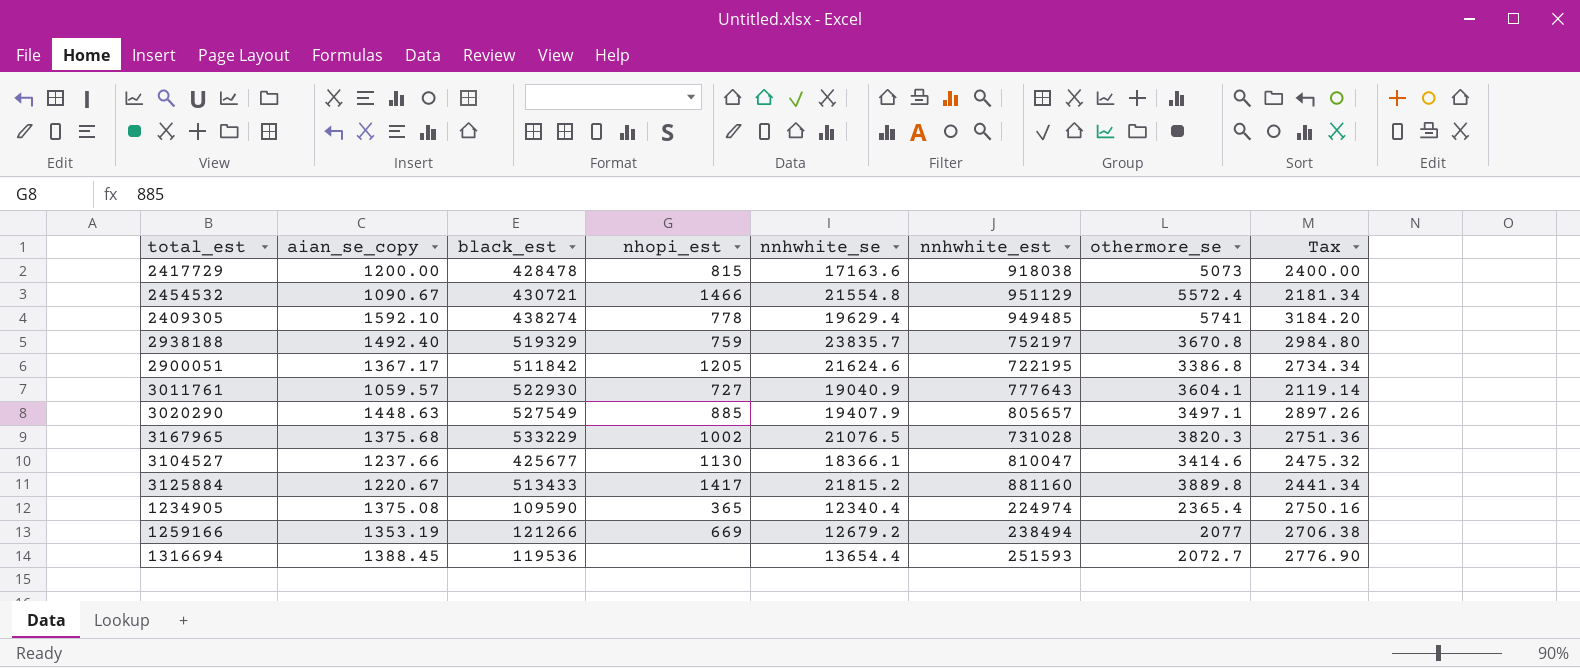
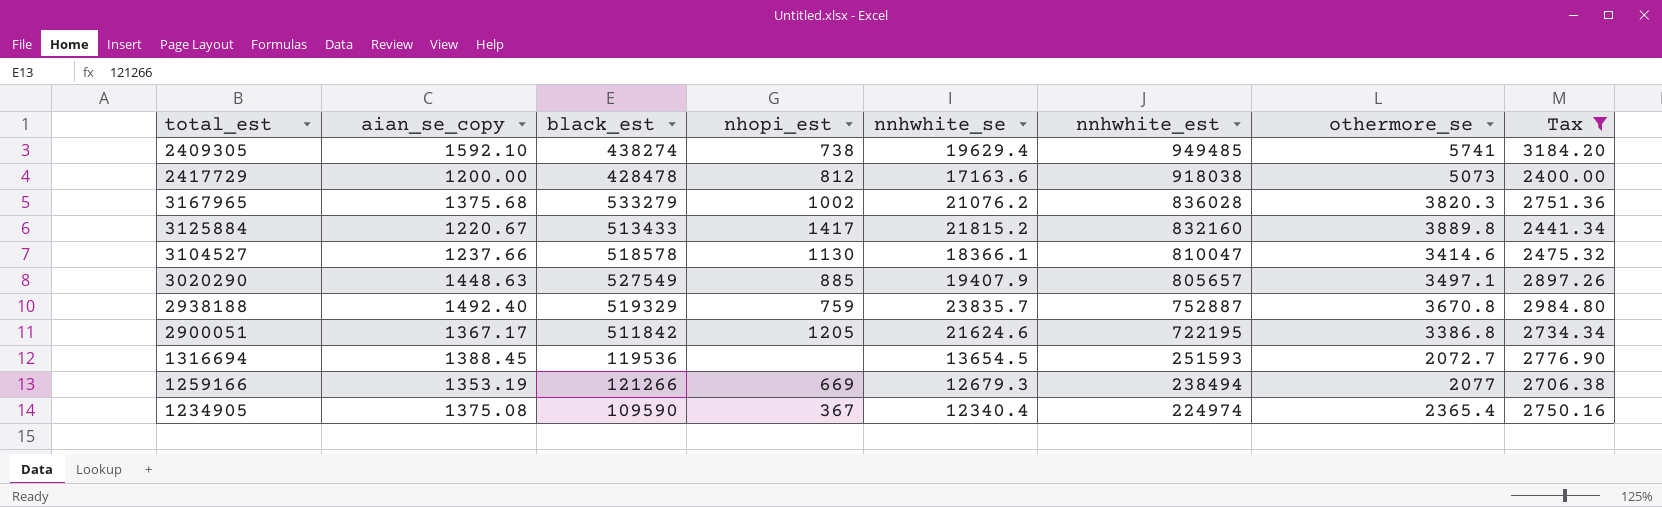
filter: none -> Tax >= 2400.00
row order: none -> nnhwhite_est descending
2409305 | nhopi_est: 778 -> 738
2417729 | nhopi_est: 815 -> 812
3167965 | black_est: 533229 -> 533279
3167965 | nnhwhite_se: 21076.5 -> 21076.2
3167965 | nnhwhite_est: 731028 -> 836028
3125884 | nnhwhite_est: 881160 -> 832160
3104527 | black_est: 425677 -> 518578
2938188 | nnhwhite_est: 752197 -> 752887
1316694 | nnhwhite_se: 13654.4 -> 13654.5
1259166 | nnhwhite_se: 12679.2 -> 12679.3
1234905 | nhopi_est: 365 -> 367

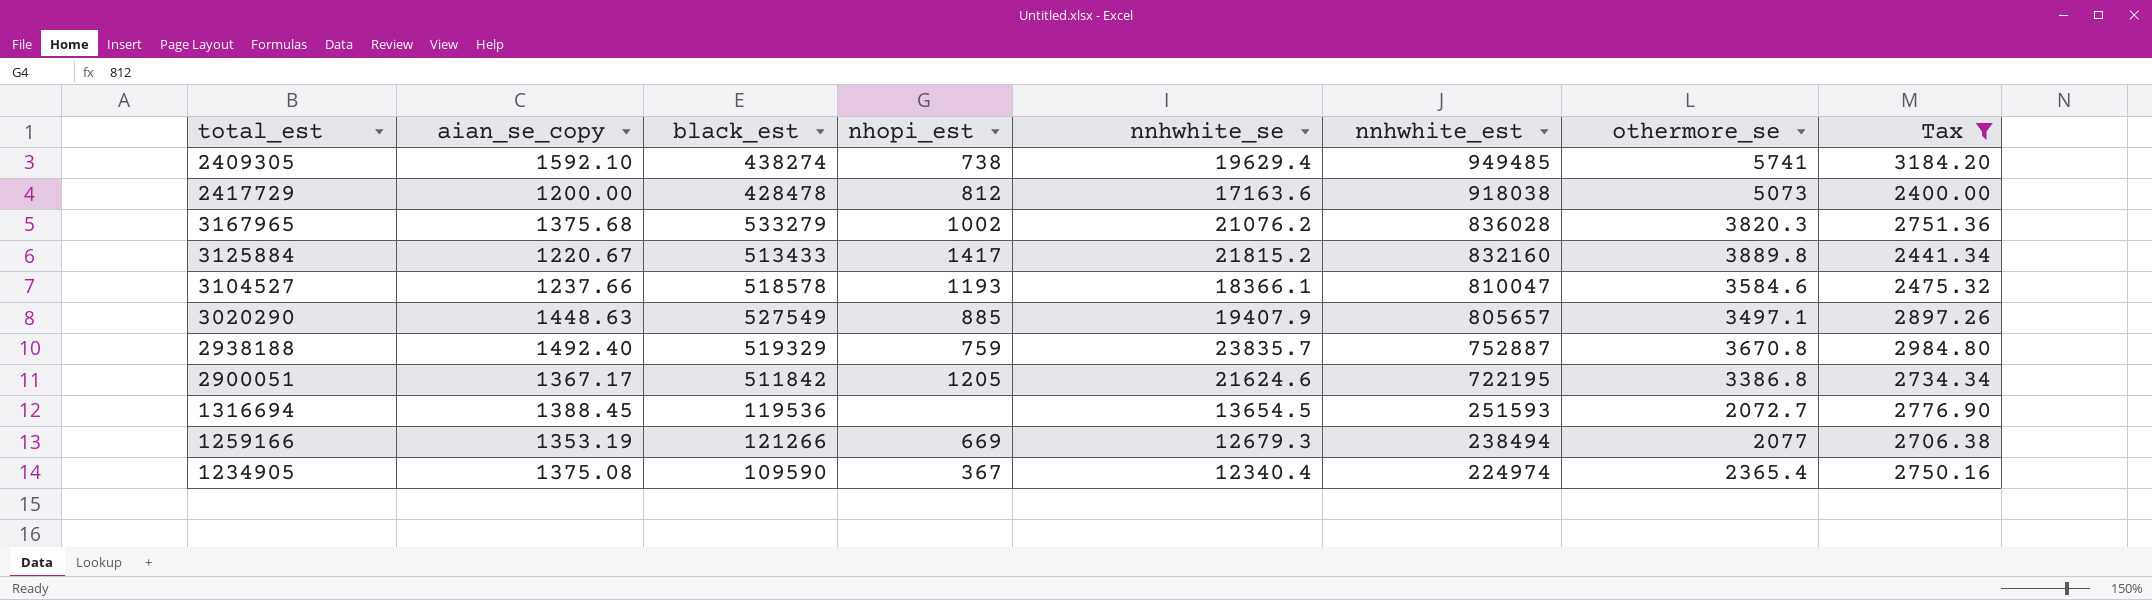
3104527 | nhopi_est: 1130 -> 1193
3104527 | othermore_se: 3414.6 -> 3584.6

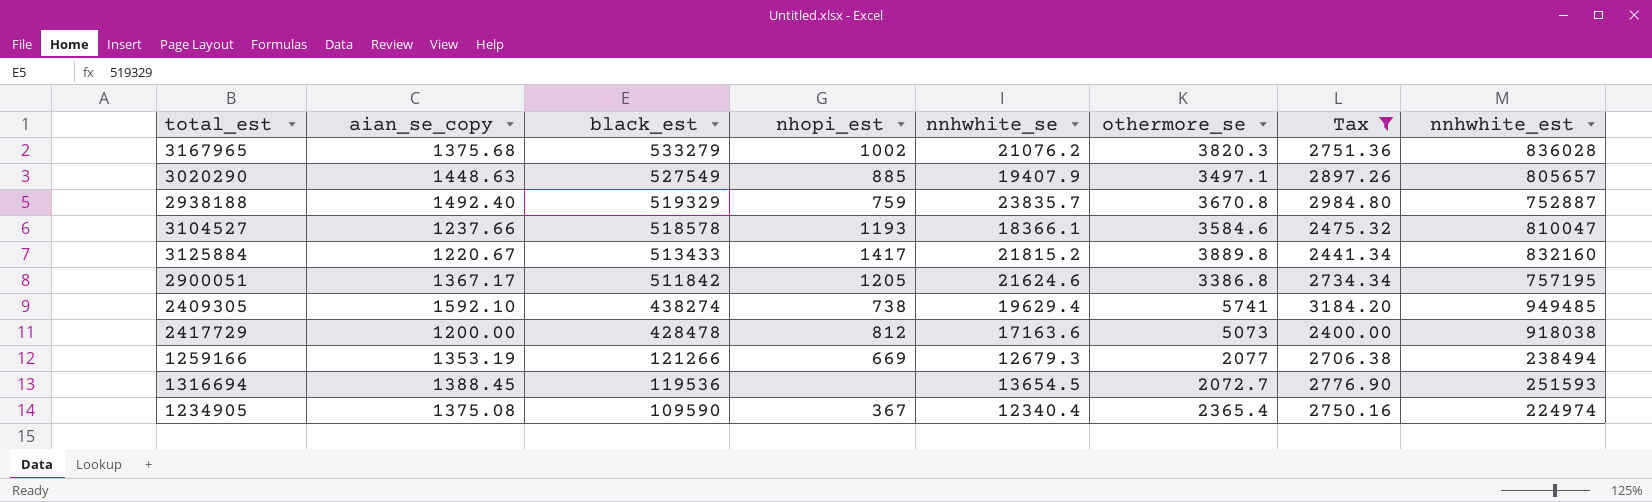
row order: nnhwhite_est descending -> black_est descending
column nnhwhite_est | position: 6 -> 8
2900051 | nnhwhite_est: 722195 -> 757195

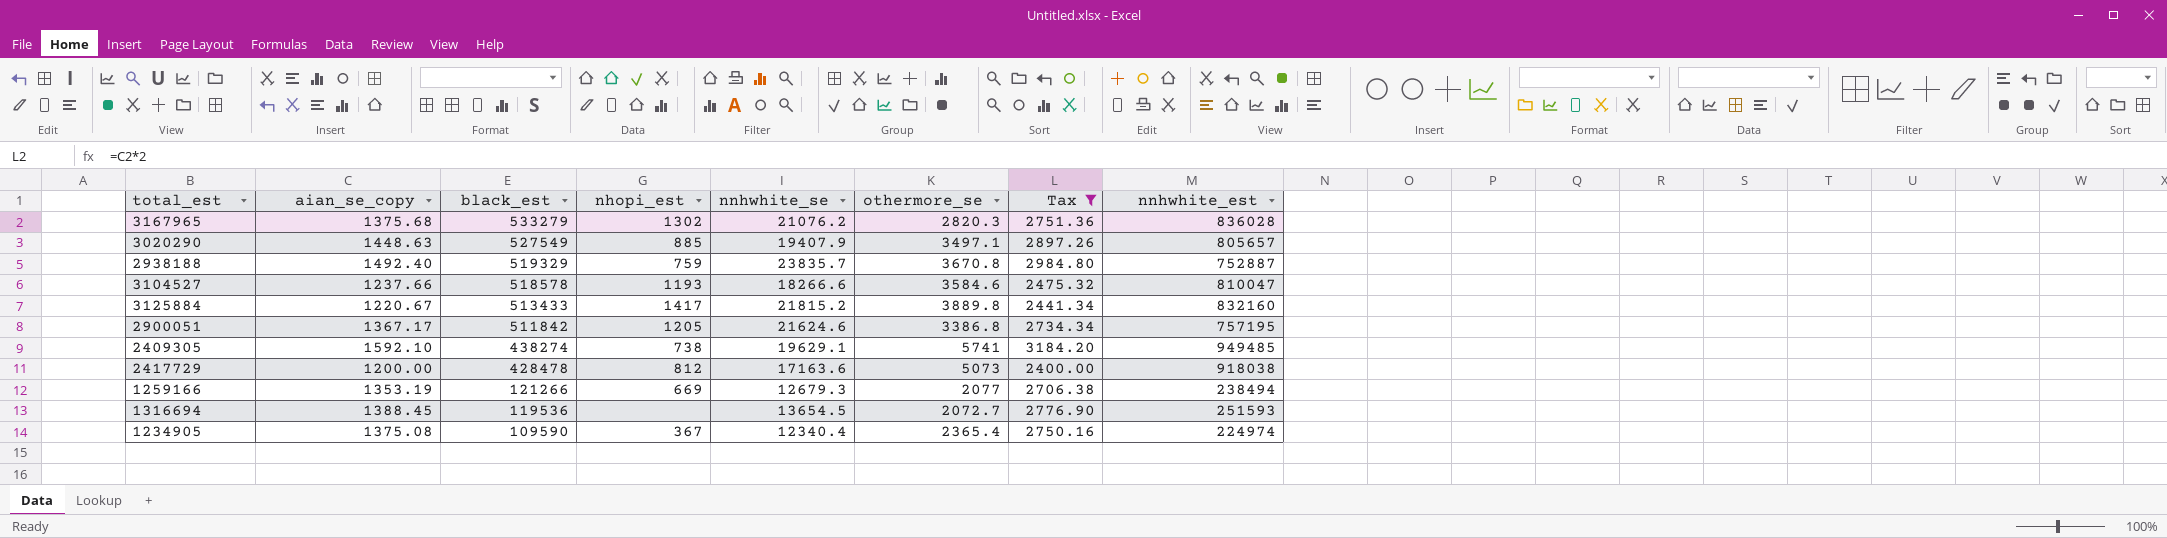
3167965 | nhopi_est: 1002 -> 1302
3167965 | othermore_se: 3820.3 -> 2820.3
3104527 | nnhwhite_se: 18366.1 -> 18266.6
2409305 | nnhwhite_se: 19629.4 -> 19629.1

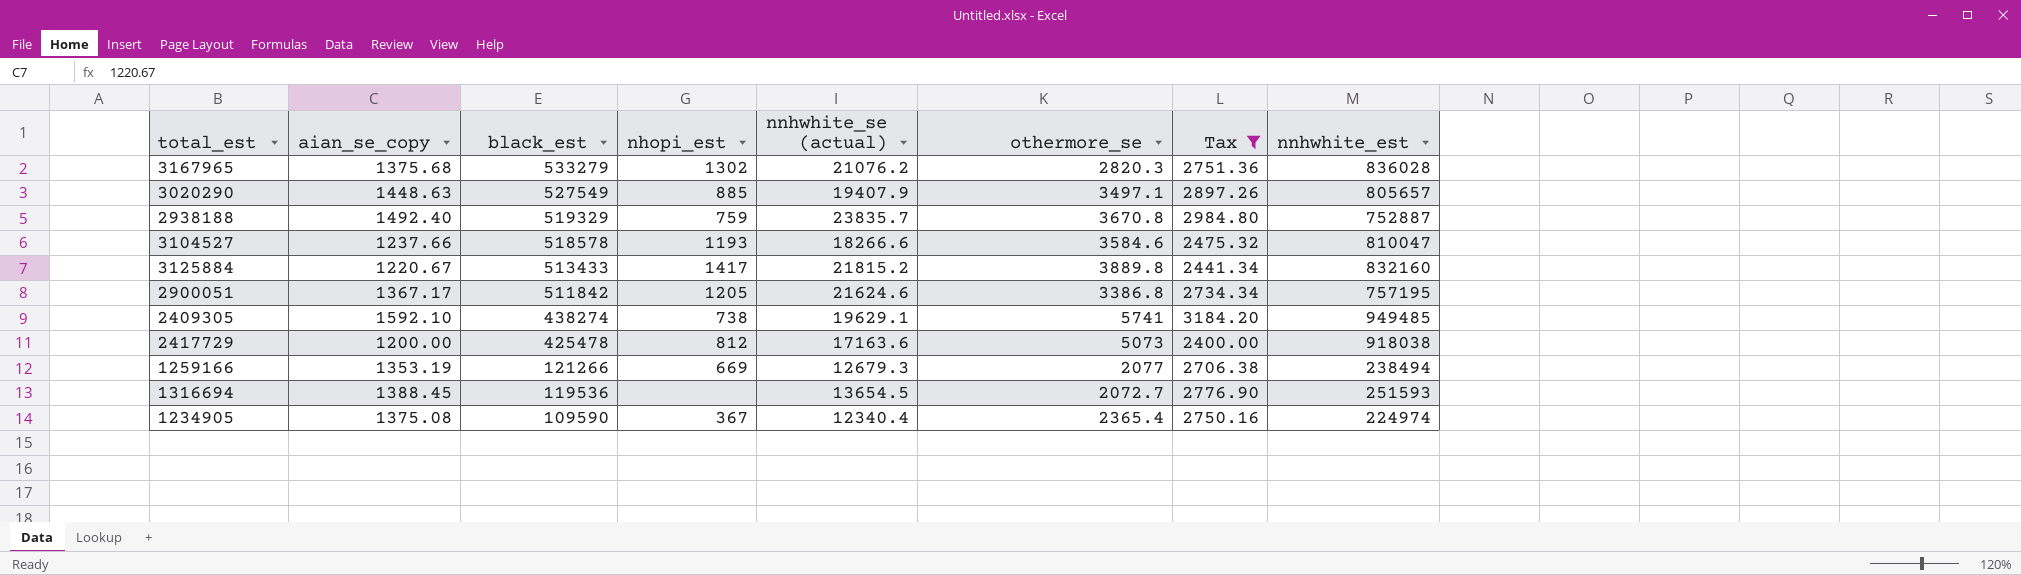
column name: nnhwhite_se -> nnhwhite_se (actual)
2417729 | black_est: 428478 -> 425478

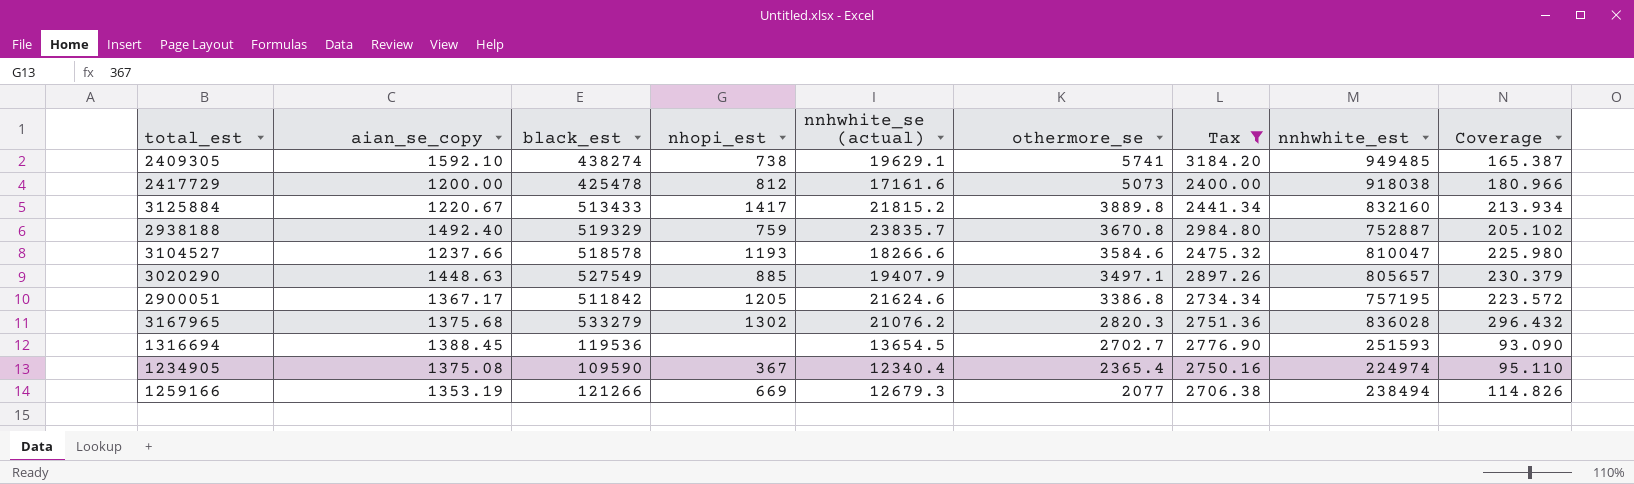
row order: black_est descending -> othermore_se descending
column Coverage | formula: none -> [nnhwhite_est] / [othermore_se]
2417729 | nnhwhite_se (actual): 17163.6 -> 17161.6
1316694 | othermore_se: 2072.7 -> 2702.7

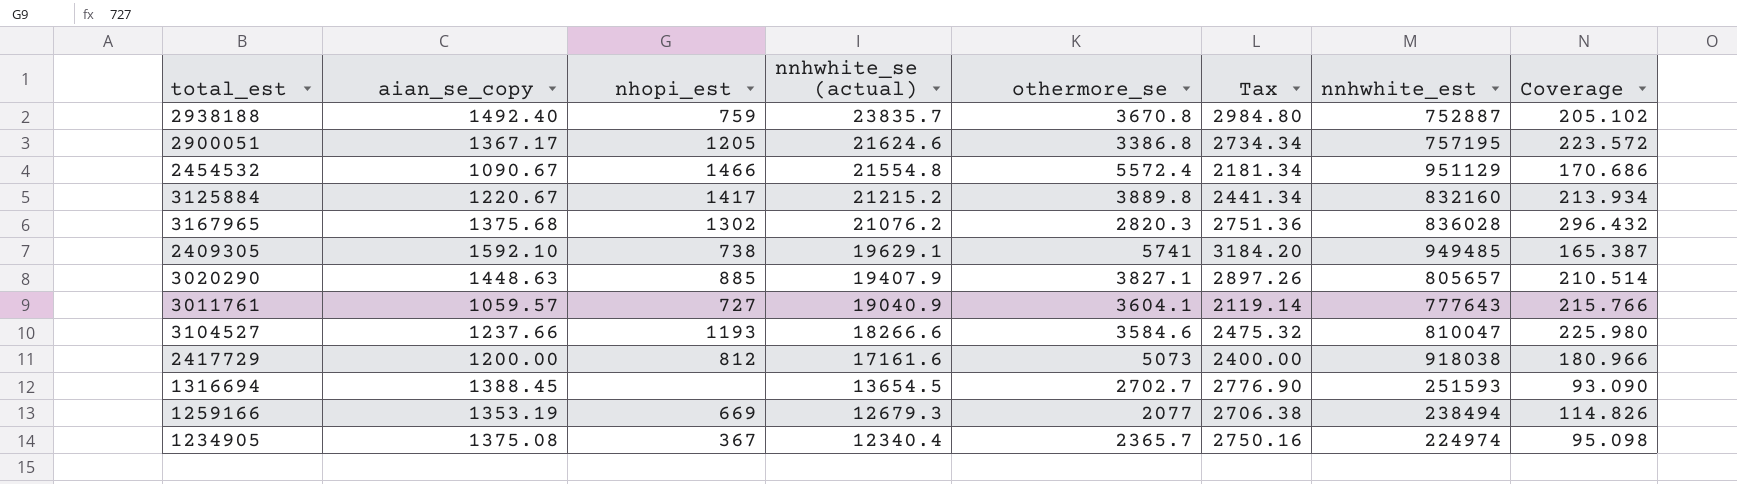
filter: Tax >= 2400.00 -> none
row order: othermore_se descending -> nnhwhite_se (actual) descending
column black_est | position: 3 -> none
3125884 | nnhwhite_se (actual): 21815.2 -> 21215.2
3020290 | othermore_se: 3497.1 -> 3827.1
3020290 | Coverage: 230.379 -> 210.514
1234905 | othermore_se: 2365.4 -> 2365.7
1234905 | Coverage: 95.110 -> 95.098

